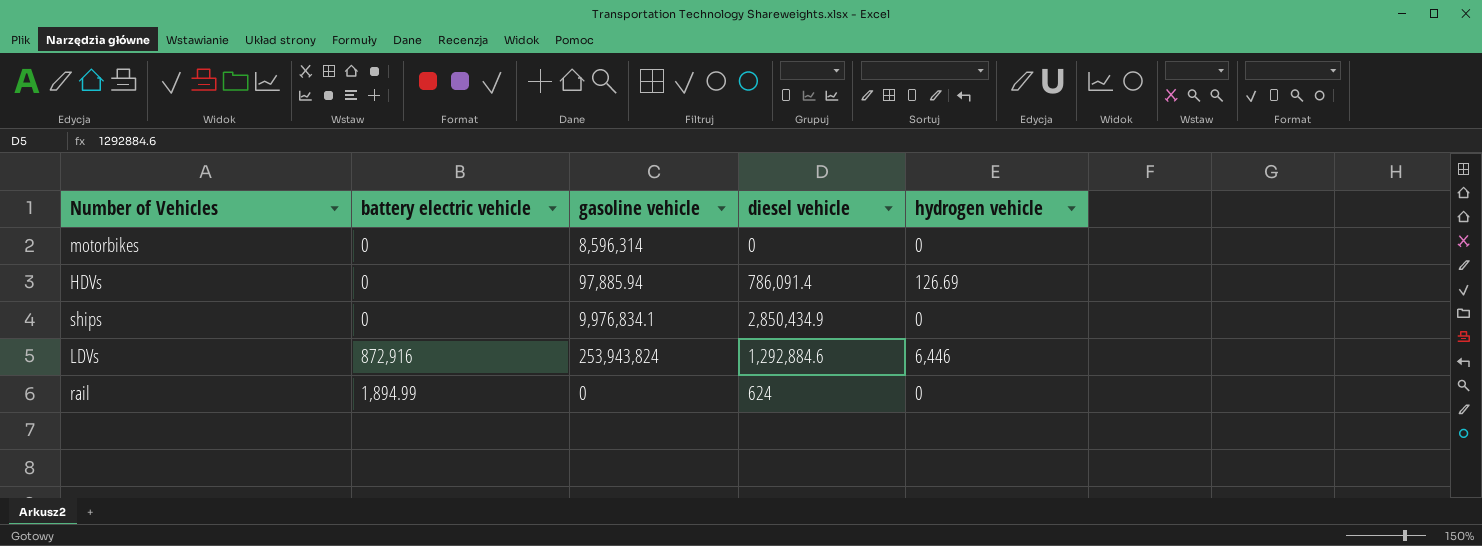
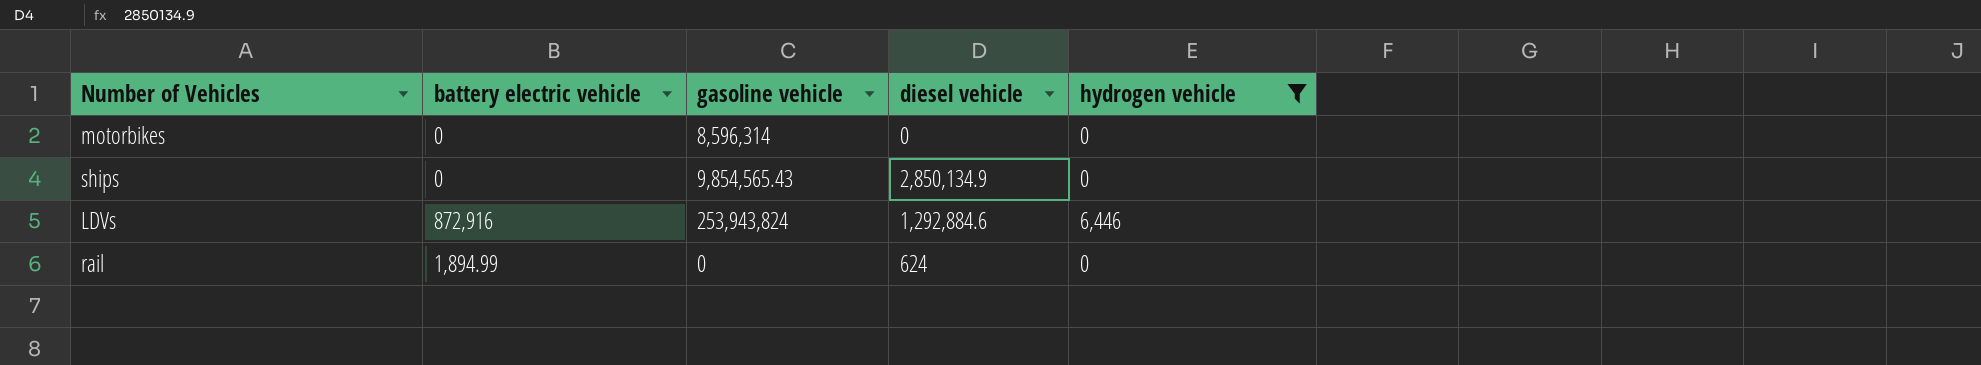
filter: none -> hydrogen vehicle != 126.69
ships | gasoline vehicle: 9,976,834.1 -> 9,854,565.43
ships | diesel vehicle: 2,850,434.9 -> 2,850,134.9

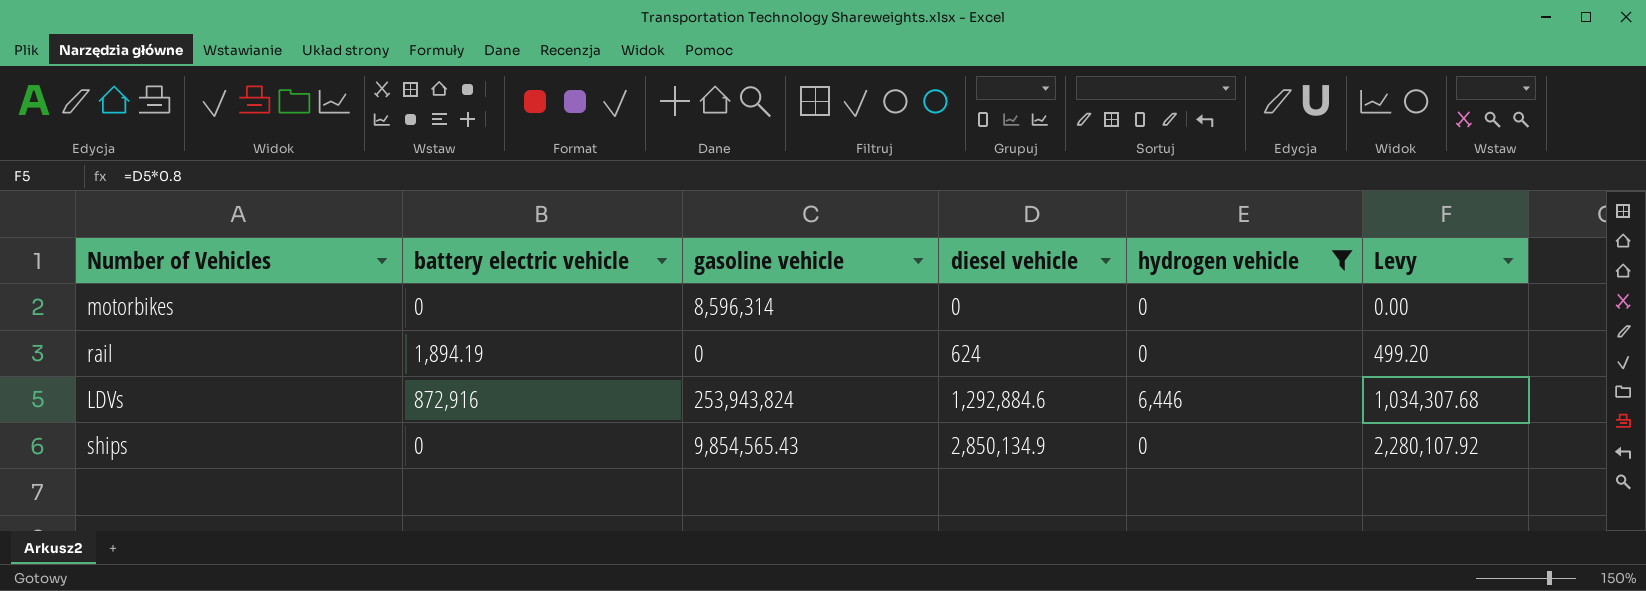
row order: none -> diesel vehicle ascending
column Levy | formula: none -> [diesel vehicle] * 0.8
rail | battery electric vehicle: 1,894.99 -> 1,894.19

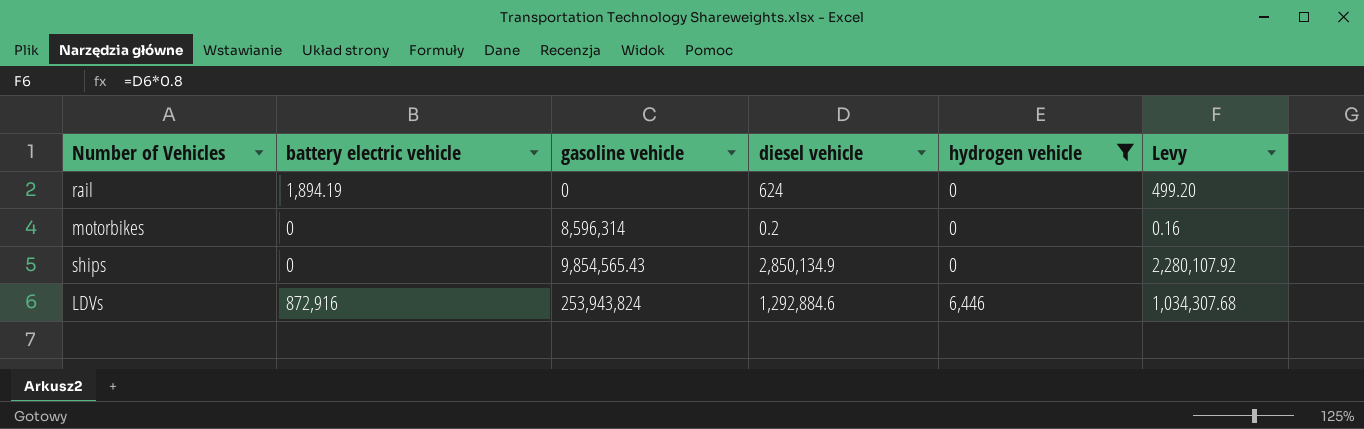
row order: diesel vehicle ascending -> gasoline vehicle ascending
motorbikes | diesel vehicle: 0 -> 0.2
motorbikes | Levy: 0.00 -> 0.16

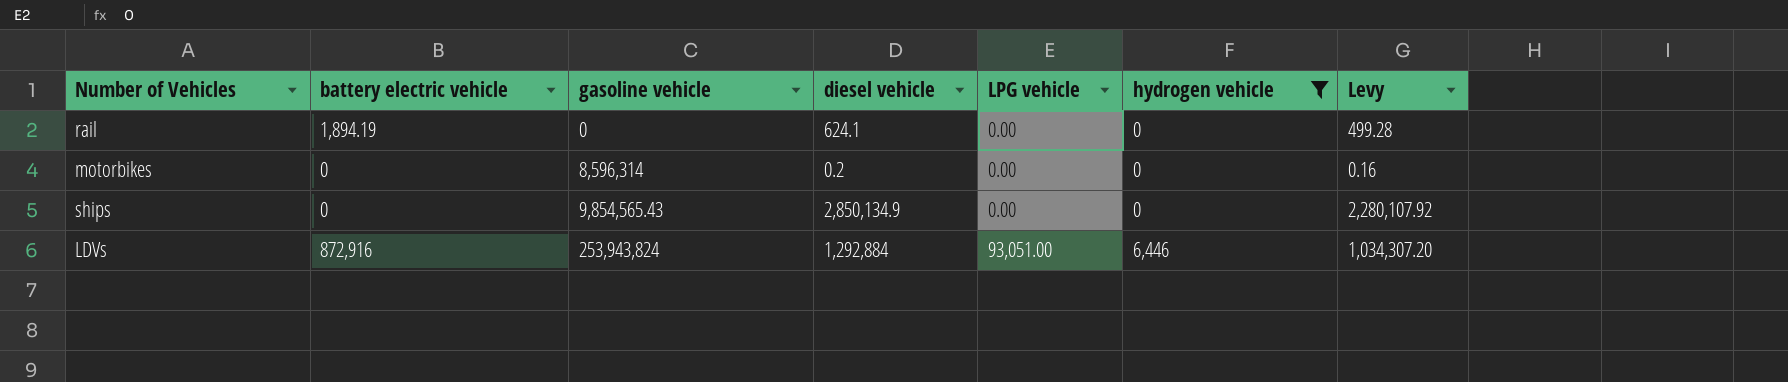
column LPG vehicle | position: none -> 5
rail | diesel vehicle: 624 -> 624.1
rail | Levy: 499.20 -> 499.28
LDVs | diesel vehicle: 1,292,884.6 -> 1,292,884
LDVs | Levy: 1,034,307.68 -> 1,034,307.20

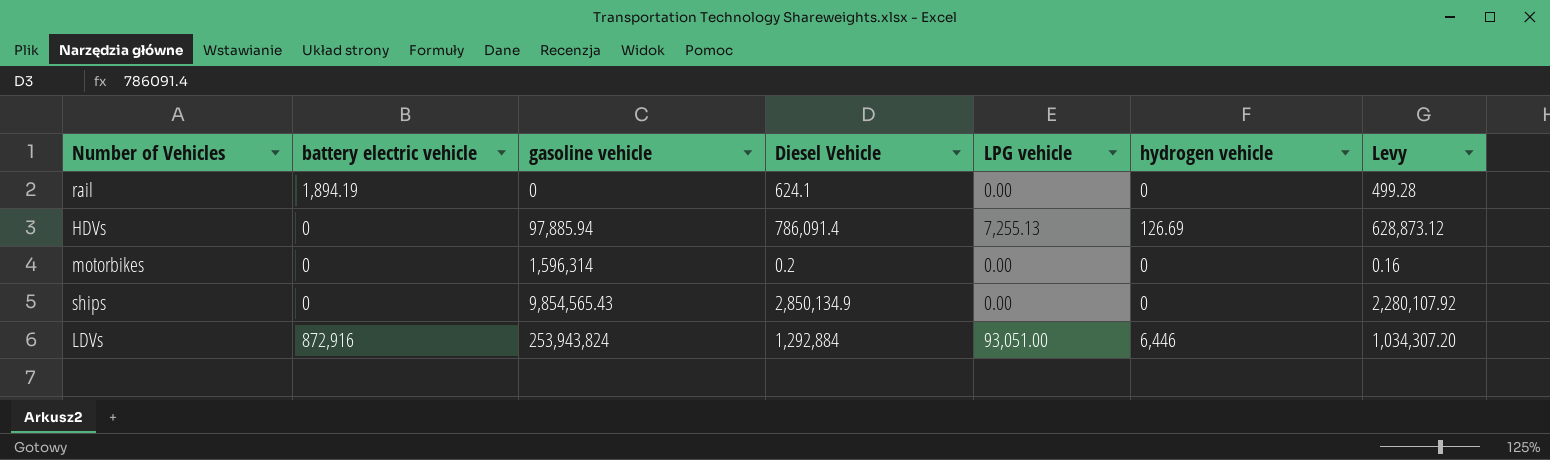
filter: hydrogen vehicle != 126.69 -> none
column name: diesel vehicle -> Diesel Vehicle
motorbikes | gasoline vehicle: 8,596,314 -> 1,596,314

